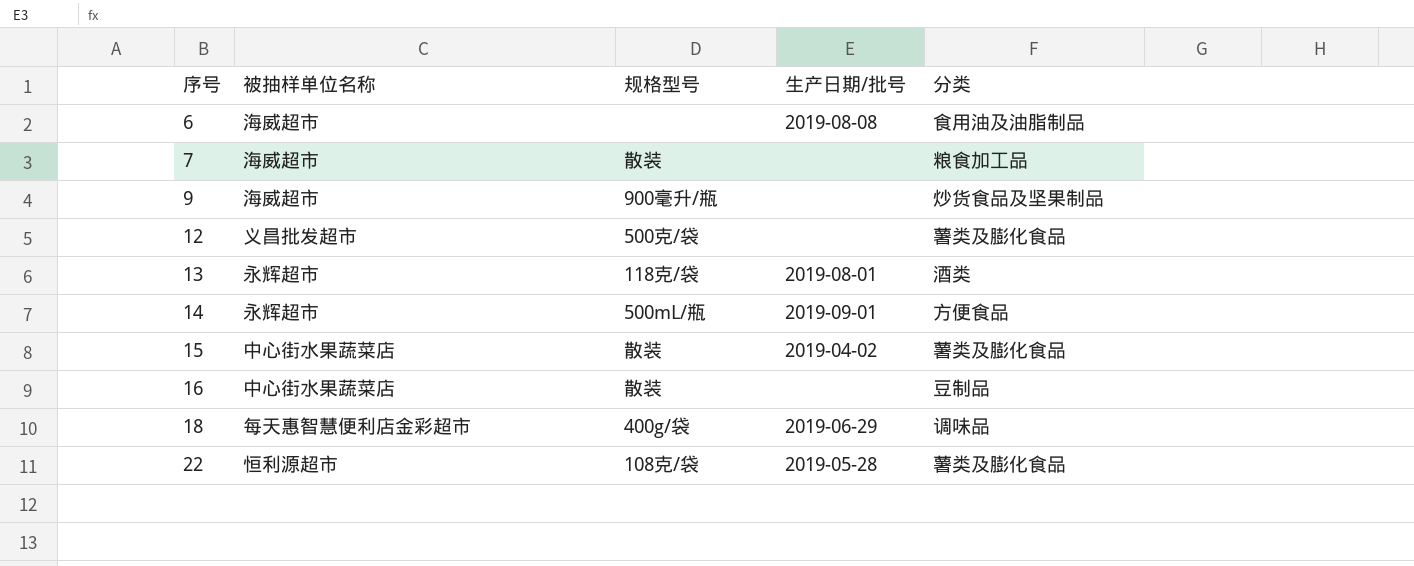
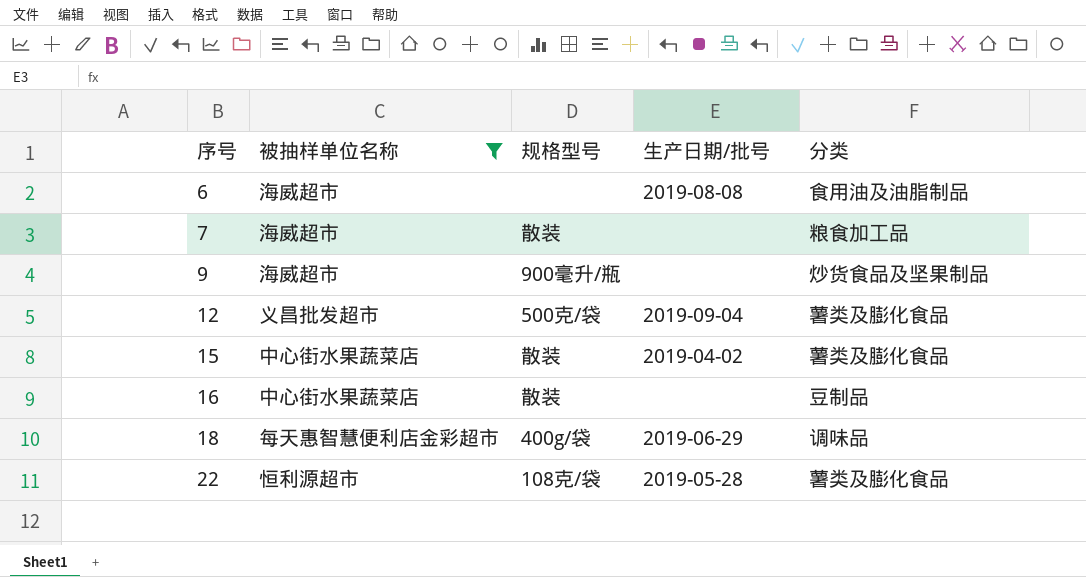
filter: none -> 被抽样单位名称 != 永辉超市
12 | 生产日期/批号: none -> 2019-09-04

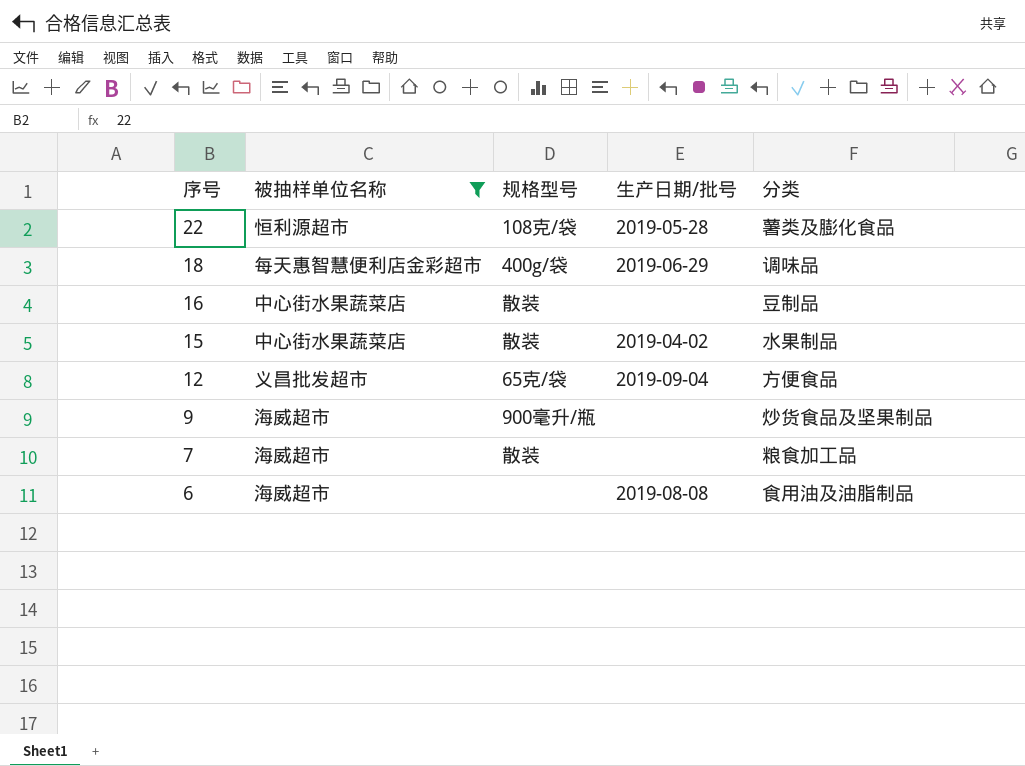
row order: 序号 ascending -> 序号 descending
15 | 分类: 薯类及膨化食品 -> 水果制品
12 | 规格型号: 500克/袋 -> 65克/袋
12 | 分类: 薯类及膨化食品 -> 方便食品

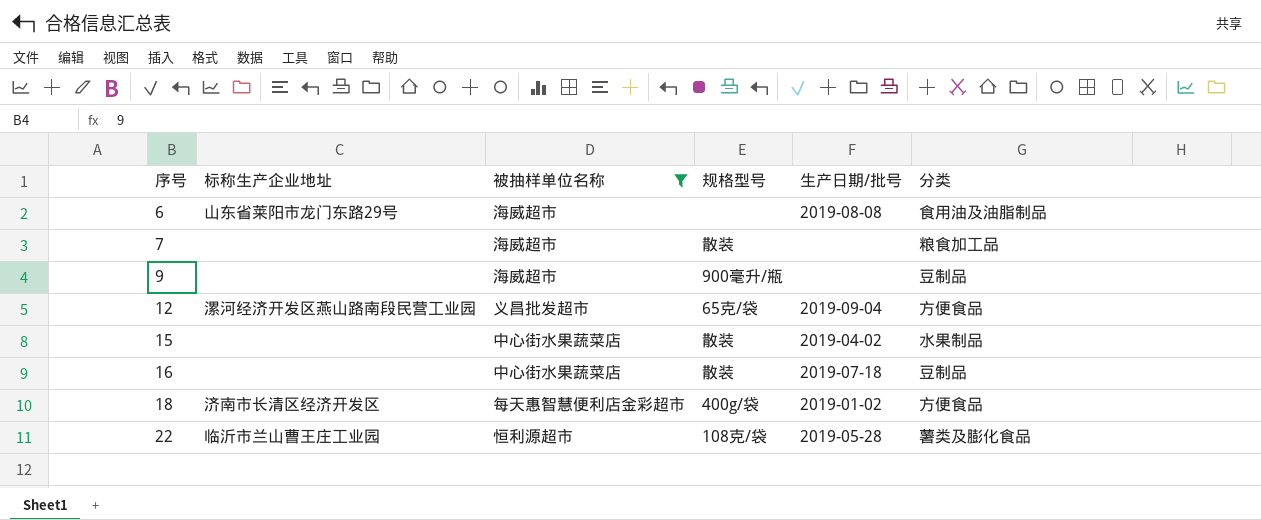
row order: 序号 descending -> 序号 ascending
column 标称生产企业地址 | position: none -> 2
9 | 分类: 炒货食品及坚果制品 -> 豆制品
16 | 生产日期/批号: none -> 2019-07-18
18 | 生产日期/批号: 2019-06-29 -> 2019-01-02
18 | 分类: 调味品 -> 方便食品

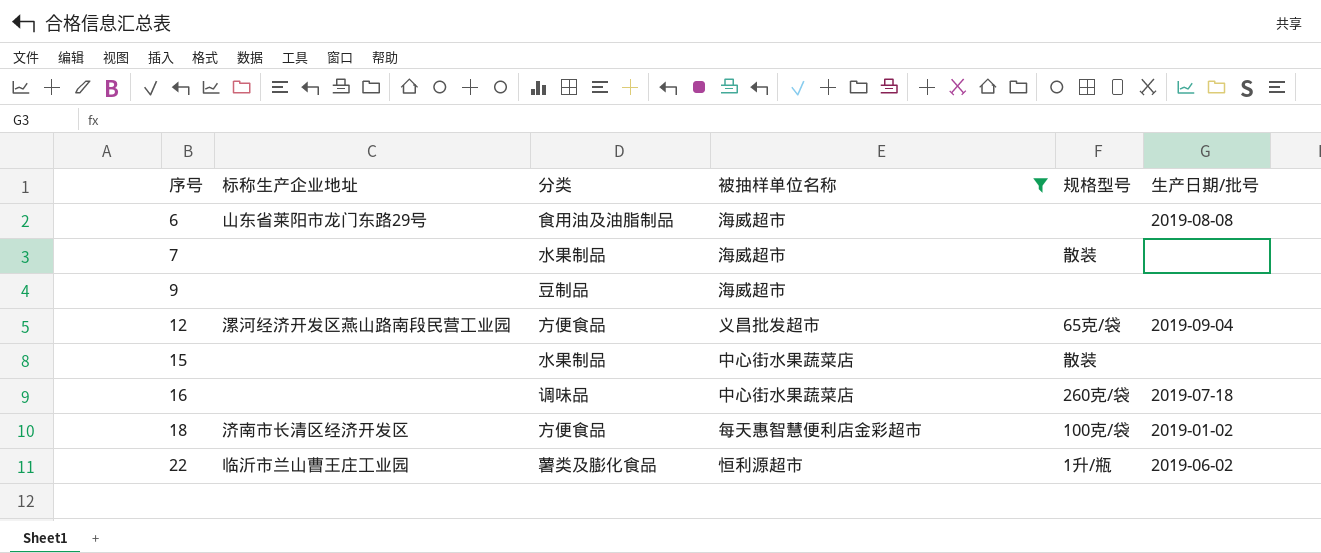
column 分类 | position: 6 -> 3
7 | 分类: 粮食加工品 -> 水果制品
9 | 规格型号: 900毫升/瓶 -> none
15 | 生产日期/批号: 2019-04-02 -> none
16 | 分类: 豆制品 -> 调味品
16 | 规格型号: 散装 -> 260克/袋
18 | 规格型号: 400g/袋 -> 100克/袋
22 | 规格型号: 108克/袋 -> 1升/瓶
22 | 生产日期/批号: 2019-05-28 -> 2019-06-02

